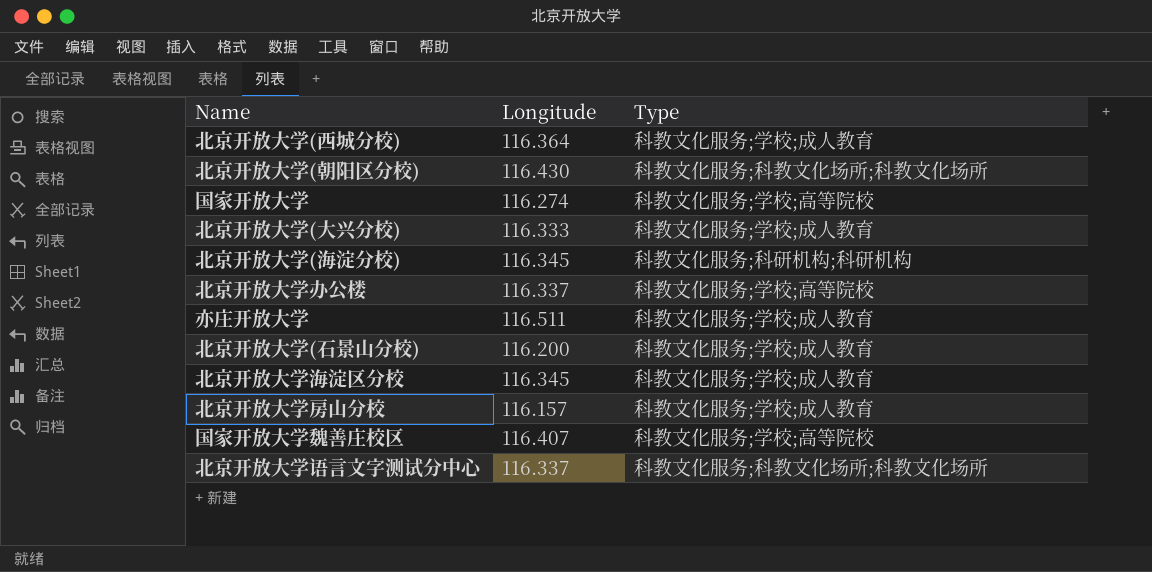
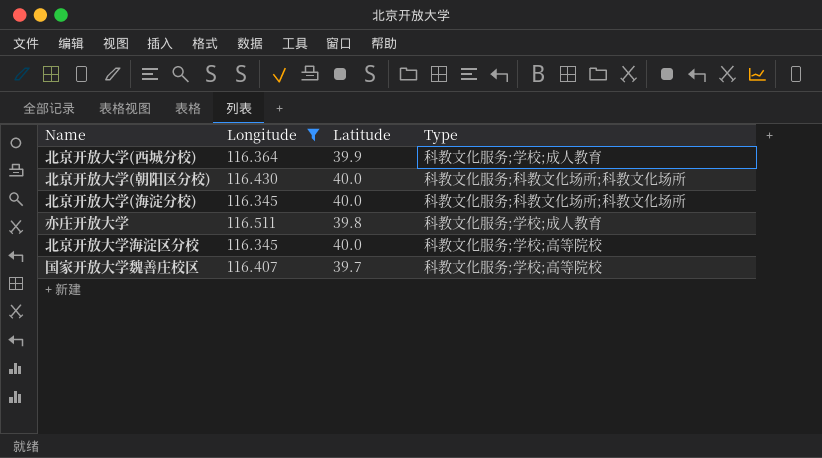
filter: none -> Longitude >= 116.345
column Latitude | position: none -> 3
北京开放大学(海淀分校) | Type: 科教文化服务;科研机构;科研机构 -> 科教文化服务;科教文化场所;科教文化场所
北京开放大学海淀区分校 | Type: 科教文化服务;学校;成人教育 -> 科教文化服务;学校;高等院校

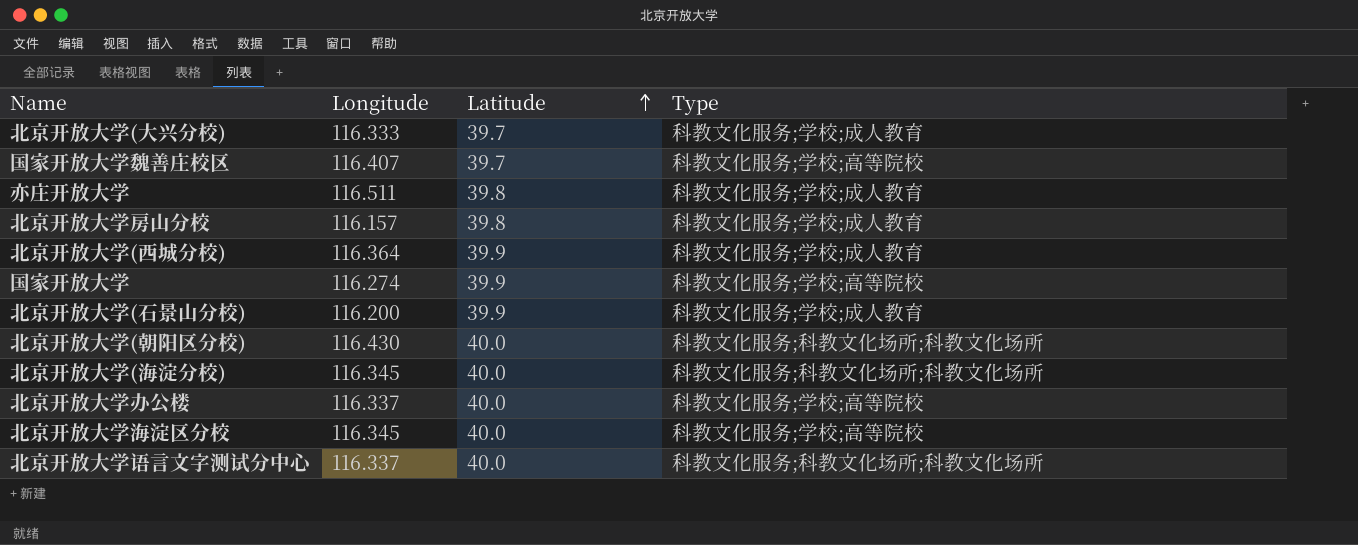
filter: Longitude >= 116.345 -> none
row order: none -> Latitude ascending

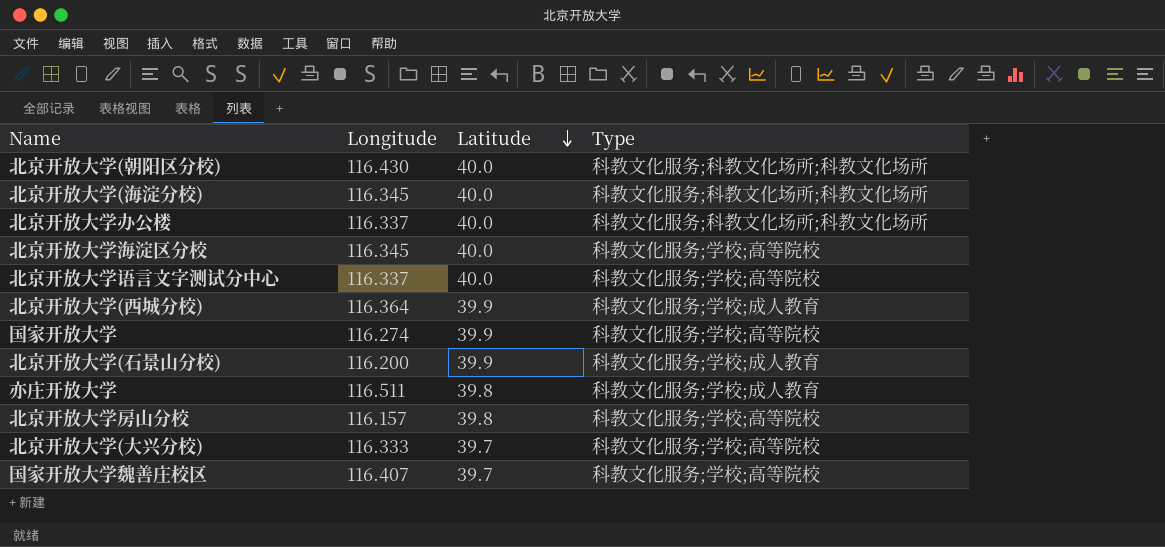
row order: Latitude ascending -> Latitude descending
北京开放大学办公楼 | Type: 科教文化服务;学校;高等院校 -> 科教文化服务;科教文化场所;科教文化场所
北京开放大学语言文字测试分中心 | Type: 科教文化服务;科教文化场所;科教文化场所 -> 科教文化服务;学校;高等院校
北京开放大学房山分校 | Type: 科教文化服务;学校;成人教育 -> 科教文化服务;学校;高等院校
北京开放大学(大兴分校) | Type: 科教文化服务;学校;成人教育 -> 科教文化服务;学校;高等院校

